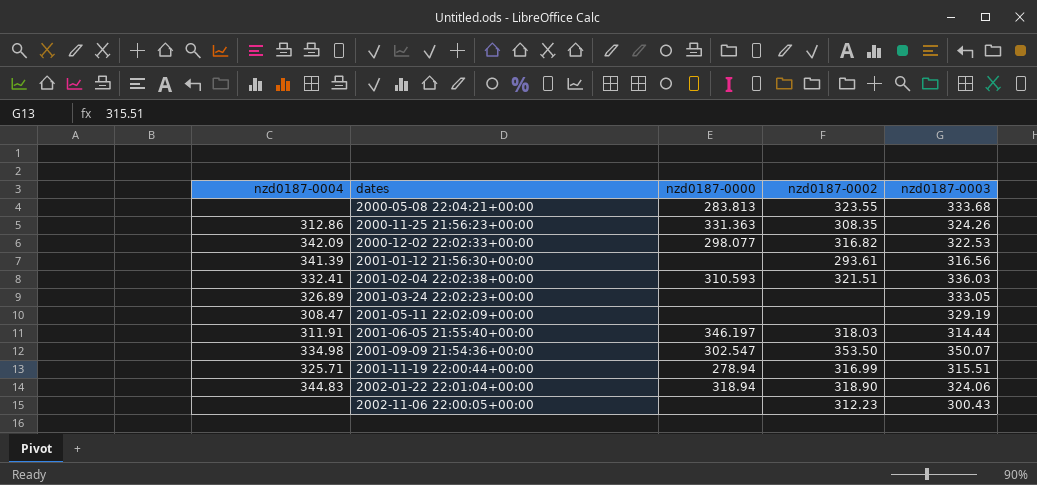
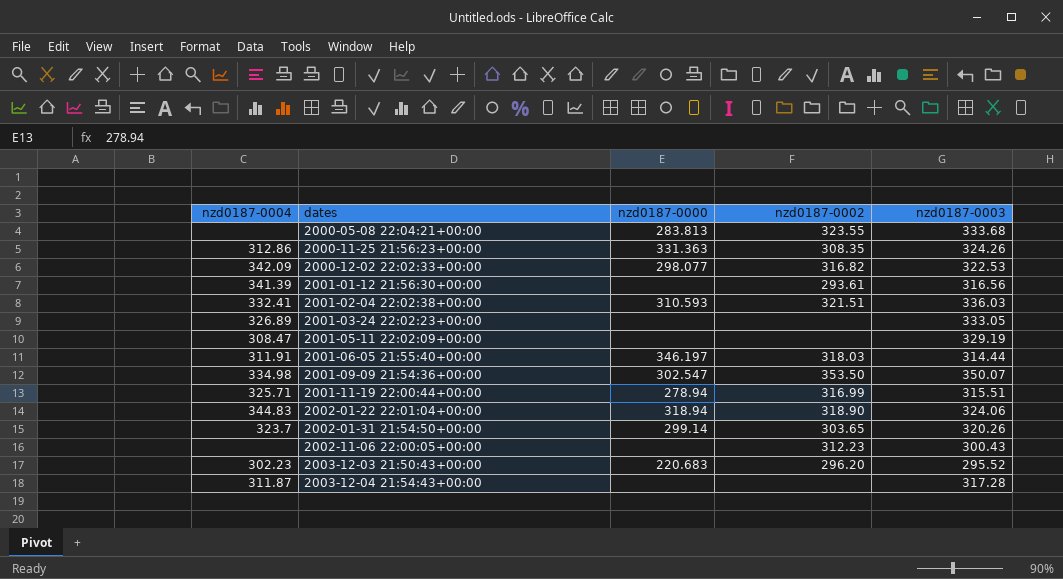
row 2002-01-31 21:54:50+00:00: none -> 323.7 | 299.14 | 303.65 | 320.26
row 2003-12-03 21:50:43+00:00: none -> 302.23 | 220.683 | 296.20 | 295.52
row 2003-12-04 21:54:43+00:00: none -> 311.87 | none | none | 317.28

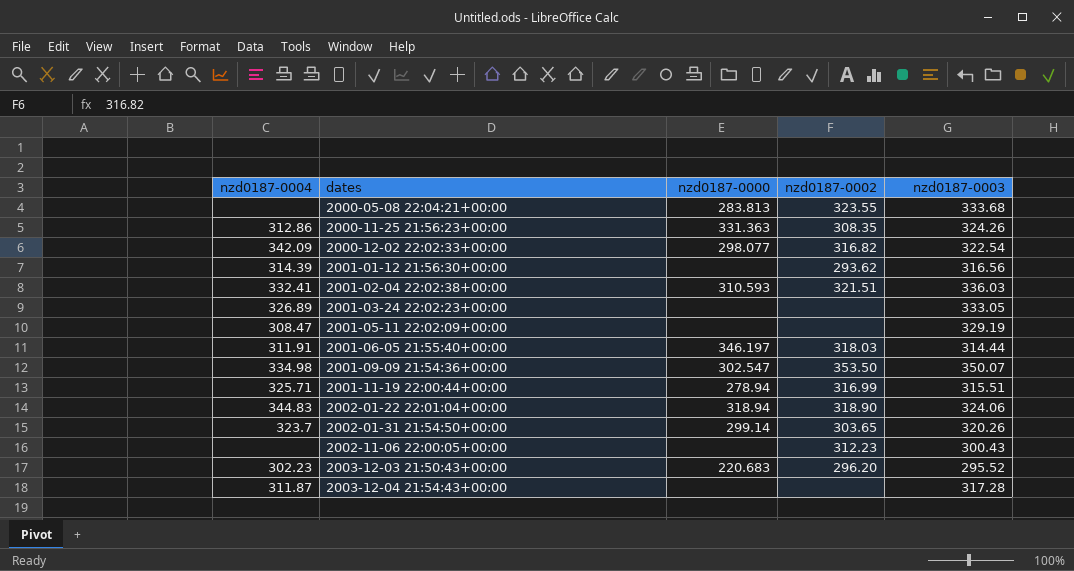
2000-12-02 22:02:33+00:00 | nzd0187-0003: 322.53 -> 322.54
2001-01-12 21:56:30+00:00 | nzd0187-0004: 341.39 -> 314.39
2001-01-12 21:56:30+00:00 | nzd0187-0002: 293.61 -> 293.62

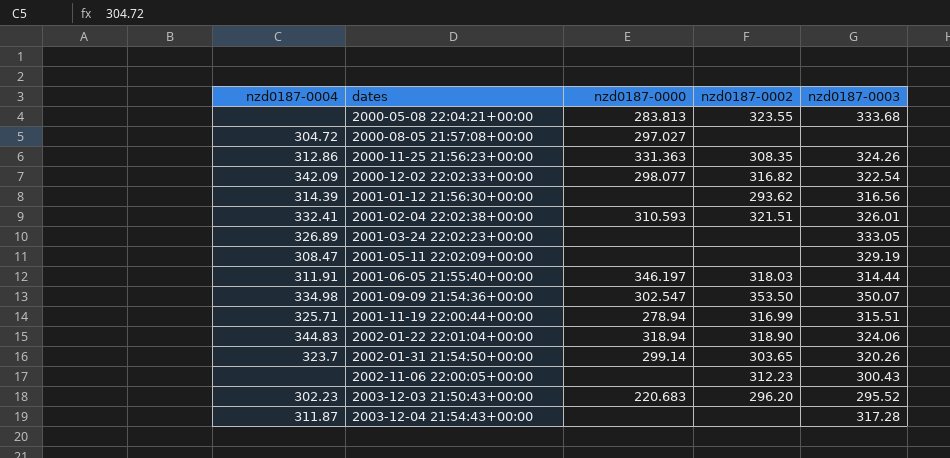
row 2000-08-05 21:57:08+00:00: none -> 304.72 | 297.027 | none | none
2001-02-04 22:02:38+00:00 | nzd0187-0003: 336.03 -> 326.01

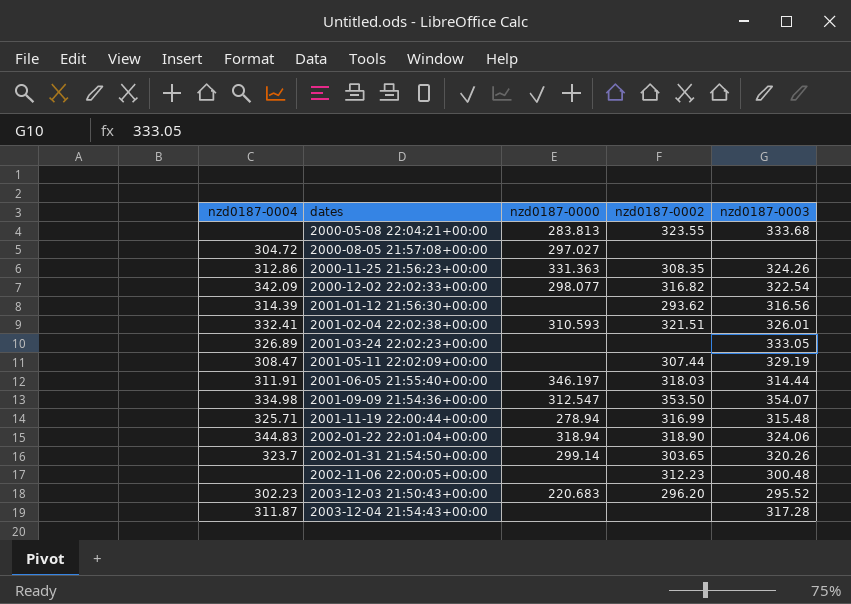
2001-05-11 22:02:09+00:00 | nzd0187-0002: none -> 307.44
2001-09-09 21:54:36+00:00 | nzd0187-0000: 302.547 -> 312.547
2001-09-09 21:54:36+00:00 | nzd0187-0003: 350.07 -> 354.07
2001-11-19 22:00:44+00:00 | nzd0187-0003: 315.51 -> 315.48
2002-11-06 22:00:05+00:00 | nzd0187-0003: 300.43 -> 300.48

